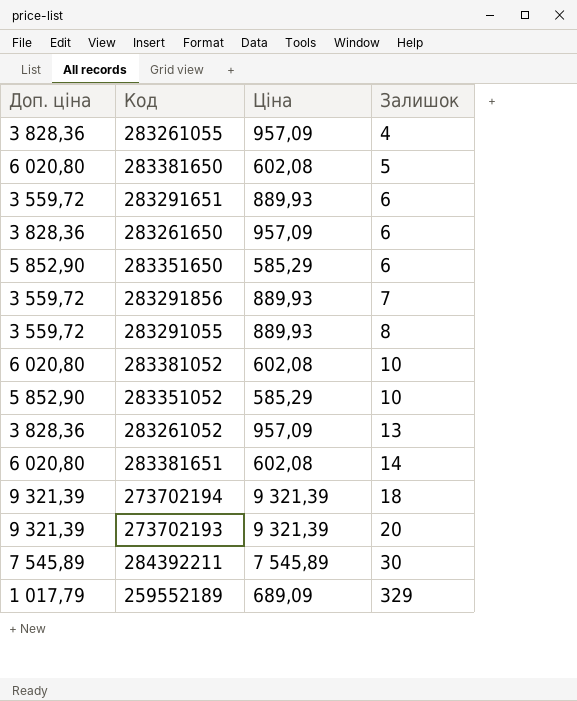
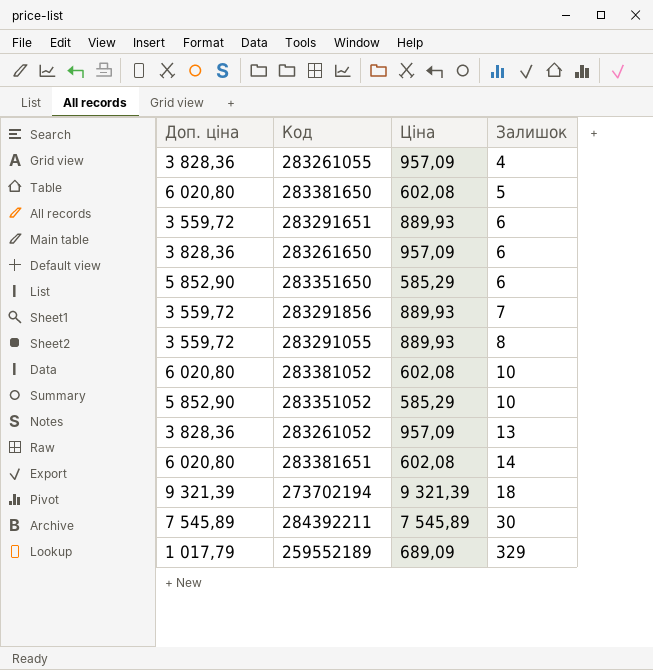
row 273702193: 9 321,39 | 9 321,39 | 20 -> none

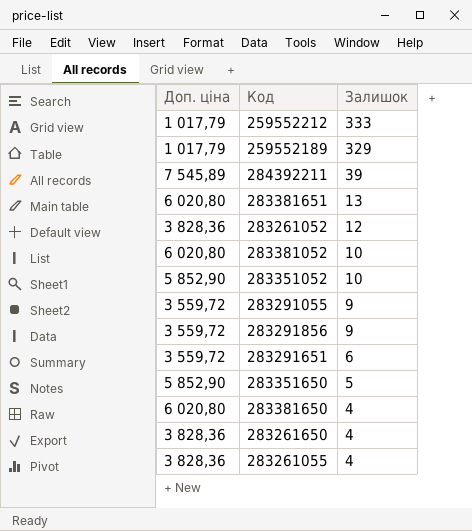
row order: Залишок ascending -> Залишок descending
column Ціна | position: 3 -> none
row 273702194: 9 321,39 | 9 321,39 | 18 -> none
row 259552212: none -> 1 017,79 | 333
284392211 | Залишок: 30 -> 39
283381651 | Залишок: 14 -> 13
283261052 | Залишок: 13 -> 12
283291055 | Залишок: 8 -> 9
283291856 | Залишок: 7 -> 9
283351650 | Залишок: 6 -> 5
283381650 | Залишок: 5 -> 4
283261650 | Залишок: 6 -> 4

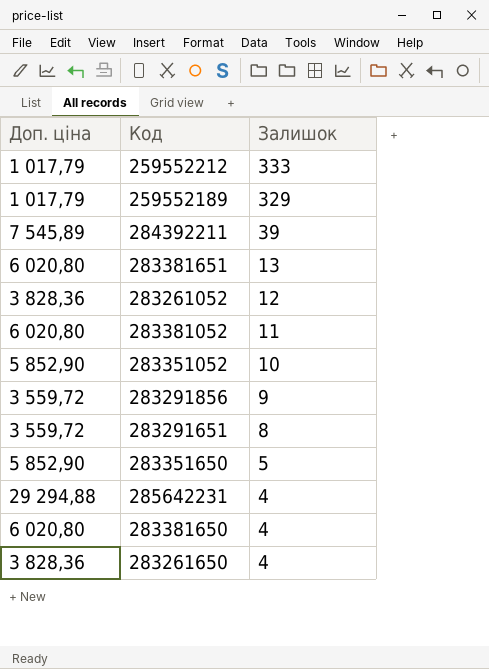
row 283291055: 3 559,72 | 9 -> none
row 283261055: 3 828,36 | 4 -> none
283381052 | Залишок: 10 -> 11
283291651 | Залишок: 6 -> 8
row 285642231: none -> 29 294,88 | 4

